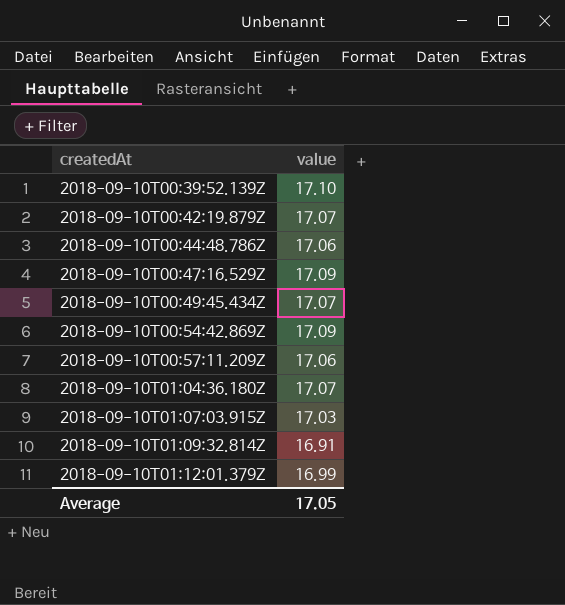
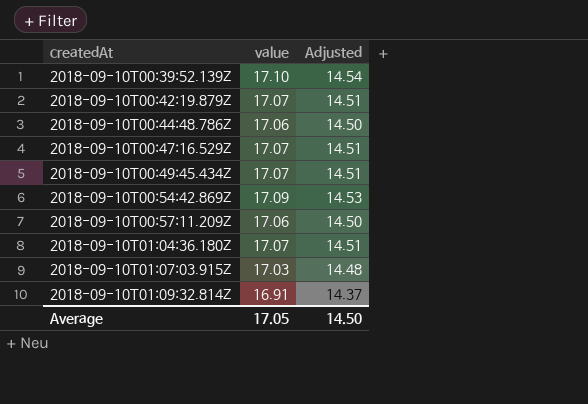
column Adjusted | formula: none -> [value] * 0.85
row 2018-09-10T01:12:01.379Z: 16.99 -> none
2018-09-10T00:47:16.529Z | value: 17.09 -> 17.07

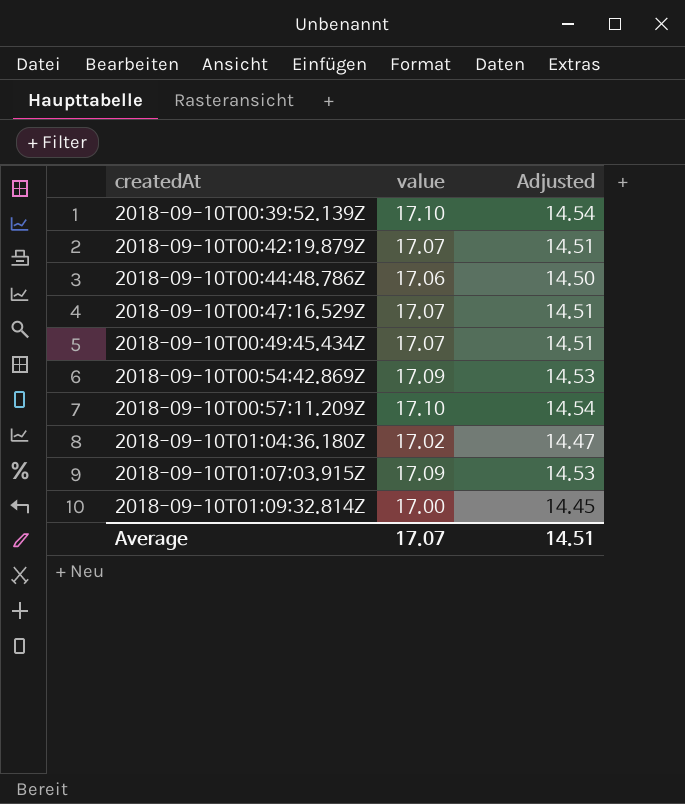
2018-09-10T00:57:11.209Z | value: 17.06 -> 17.10
2018-09-10T00:57:11.209Z | Adjusted: 14.50 -> 14.54
2018-09-10T01:04:36.180Z | value: 17.07 -> 17.02
2018-09-10T01:04:36.180Z | Adjusted: 14.51 -> 14.47
2018-09-10T01:07:03.915Z | value: 17.03 -> 17.09
2018-09-10T01:07:03.915Z | Adjusted: 14.48 -> 14.53
2018-09-10T01:09:32.814Z | value: 16.91 -> 17.00
2018-09-10T01:09:32.814Z | Adjusted: 14.37 -> 14.45
Average | value: 17.05 -> 17.07
Average | Adjusted: 14.50 -> 14.51

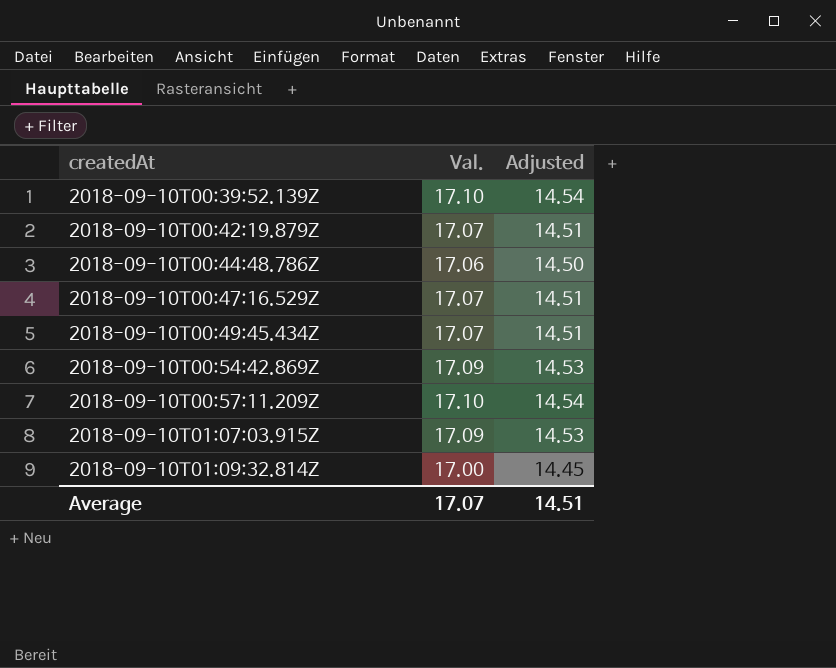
column name: value -> Val.
row 2018-09-10T01:04:36.180Z: 17.02 | 14.47 -> none

